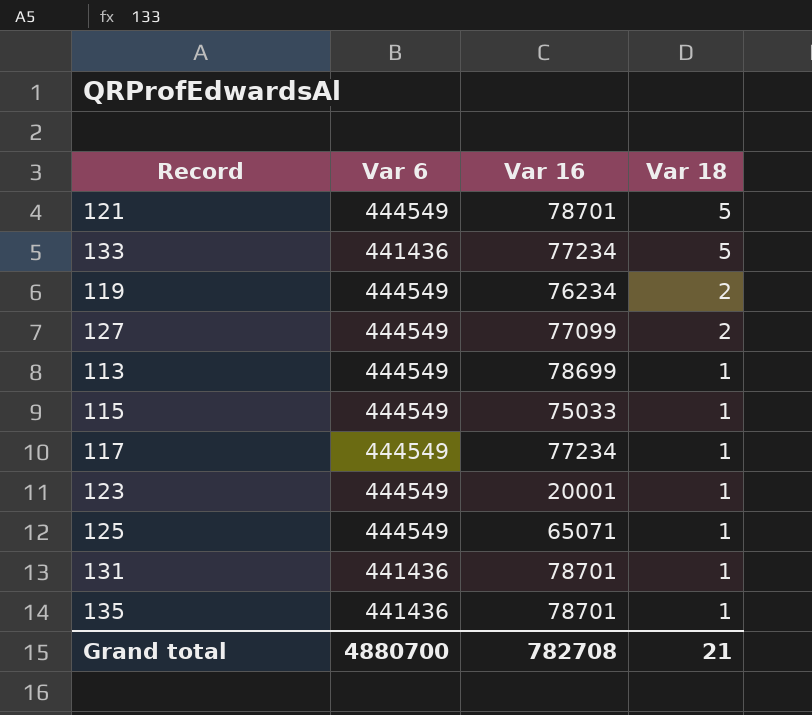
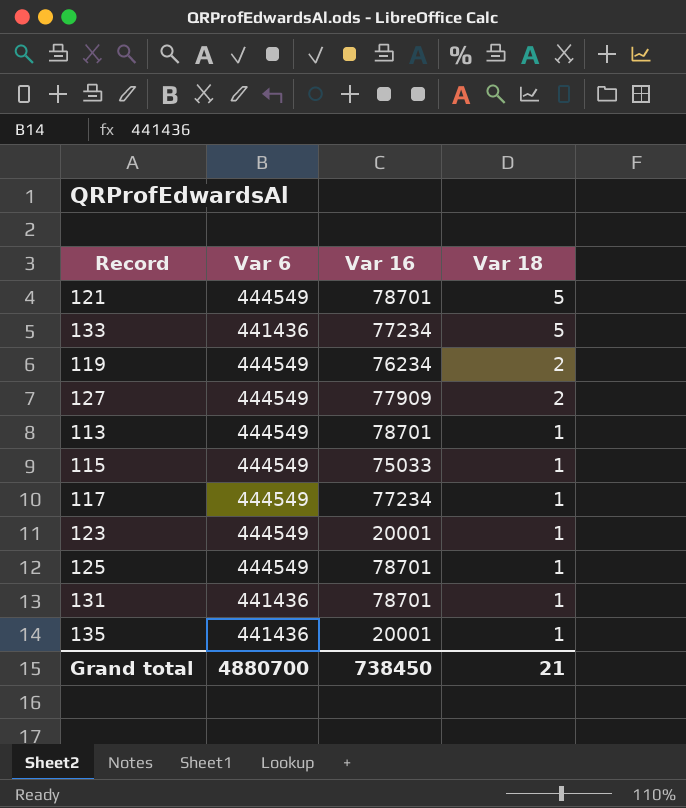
127 | Var 16: 77099 -> 77909
113 | Var 16: 78699 -> 78701
125 | Var 16: 65071 -> 78701
135 | Var 16: 78701 -> 20001
Grand total | Var 16: 782708 -> 738450

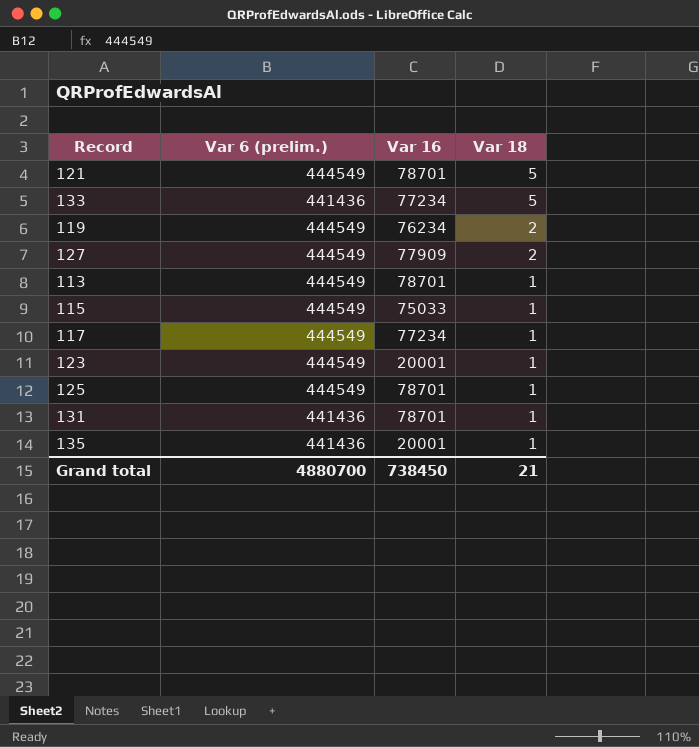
column name: Var 6 -> Var 6 (prelim.)

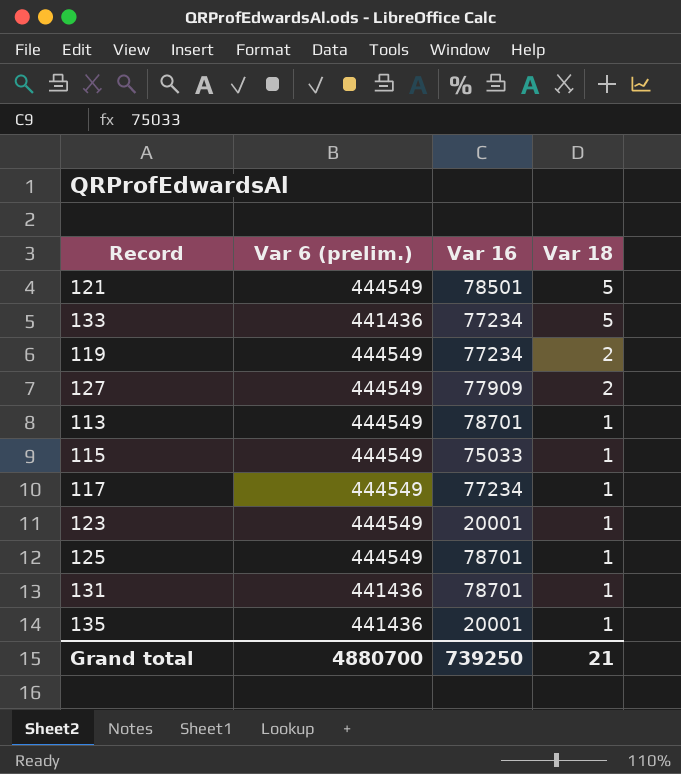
121 | Var 16: 78701 -> 78501
119 | Var 16: 76234 -> 77234
Grand total | Var 16: 738450 -> 739250

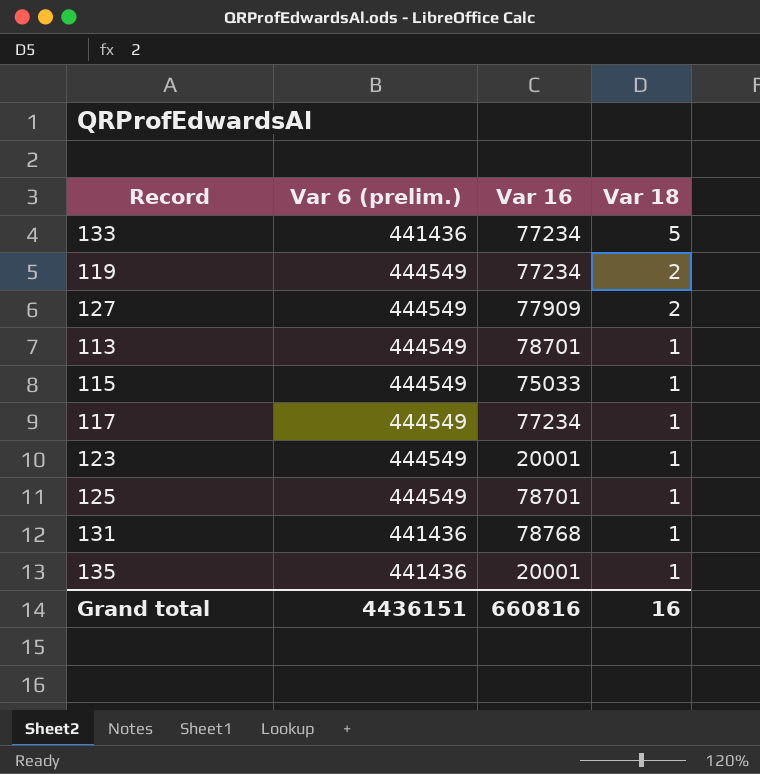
row 121: 444549 | 78501 | 5 -> none
131 | Var 16: 78701 -> 78768
Grand total | Var 6 (prelim.): 4880700 -> 4436151
Grand total | Var 16: 739250 -> 660816
Grand total | Var 18: 21 -> 16

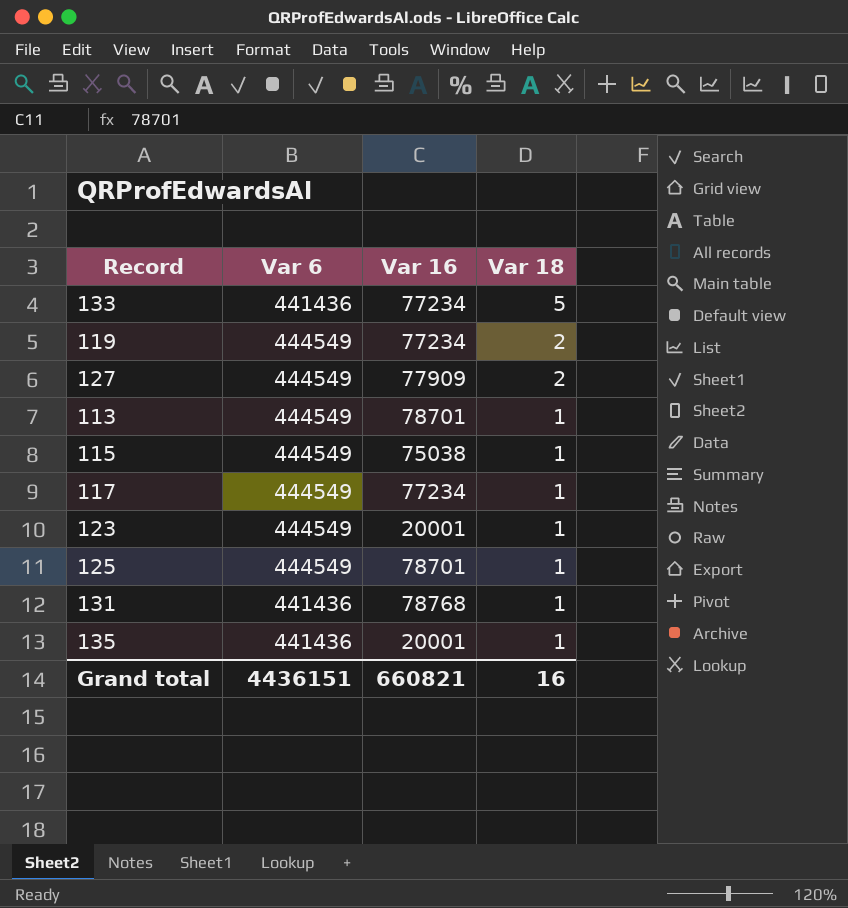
column name: Var 6 (prelim.) -> Var 6
115 | Var 16: 75033 -> 75038
Grand total | Var 16: 660816 -> 660821

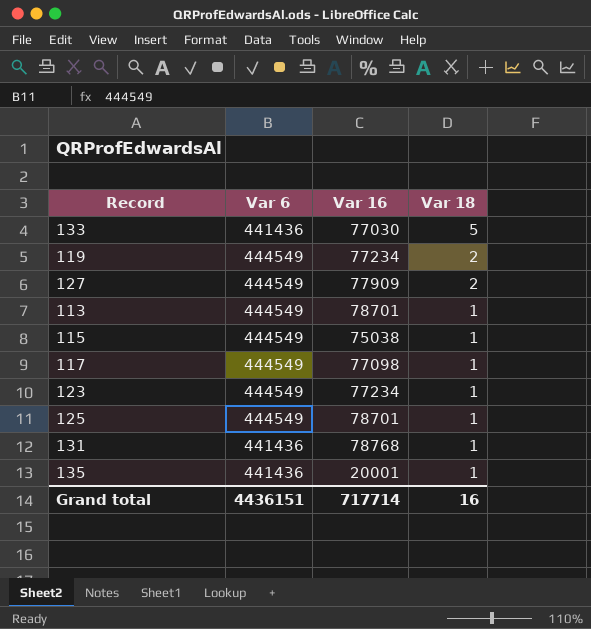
133 | Var 16: 77234 -> 77030
117 | Var 16: 77234 -> 77098
123 | Var 16: 20001 -> 77234
Grand total | Var 16: 660821 -> 717714

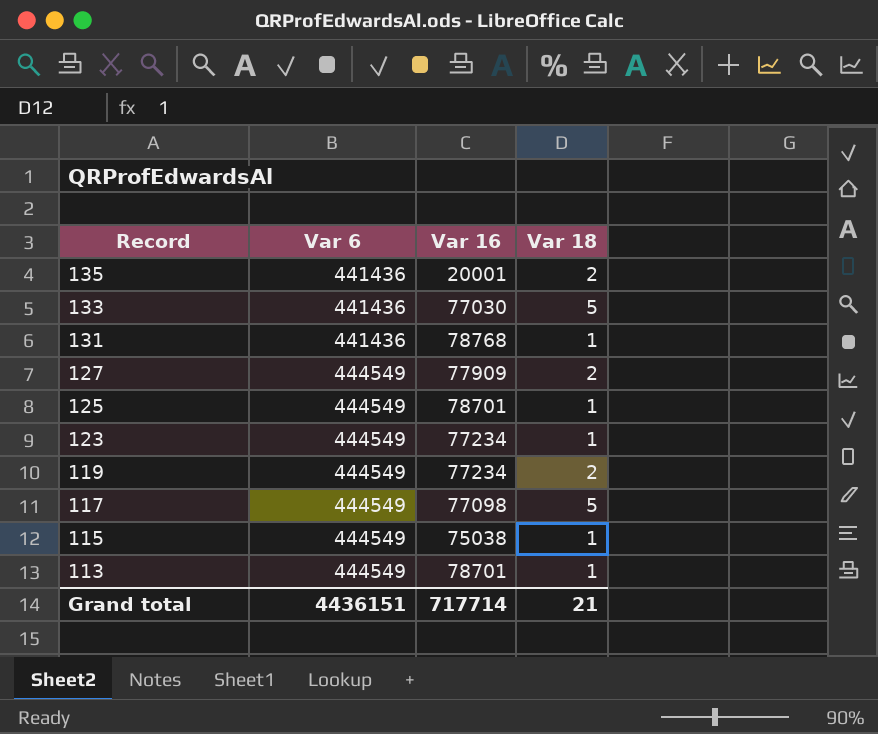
row order: Var 18 descending -> Record descending
135 | Var 18: 1 -> 2
117 | Var 18: 1 -> 5
Grand total | Var 18: 16 -> 21

